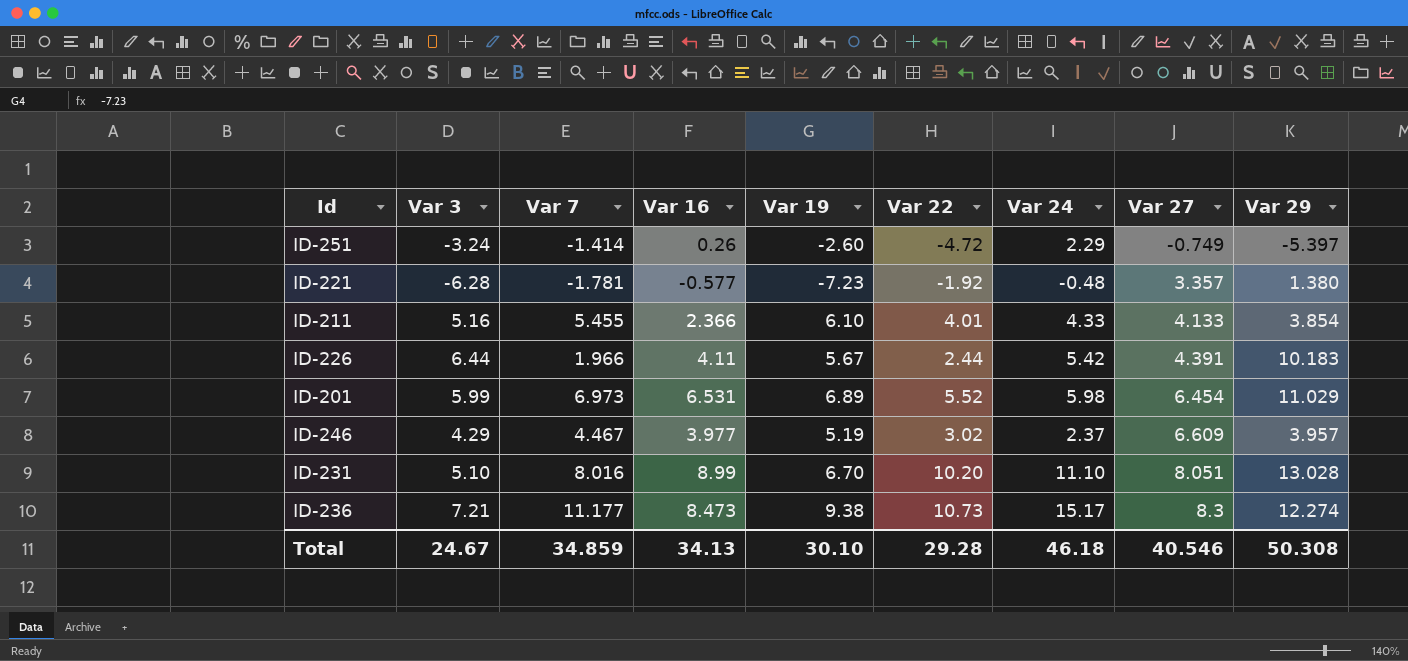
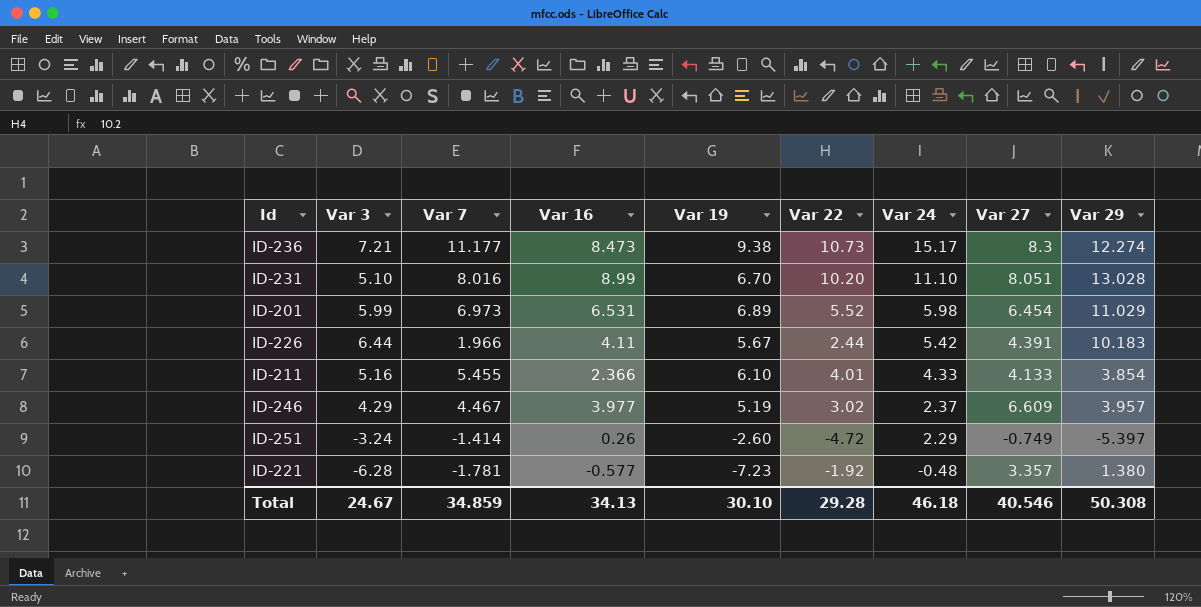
row order: Var 27 ascending -> Var 24 descending

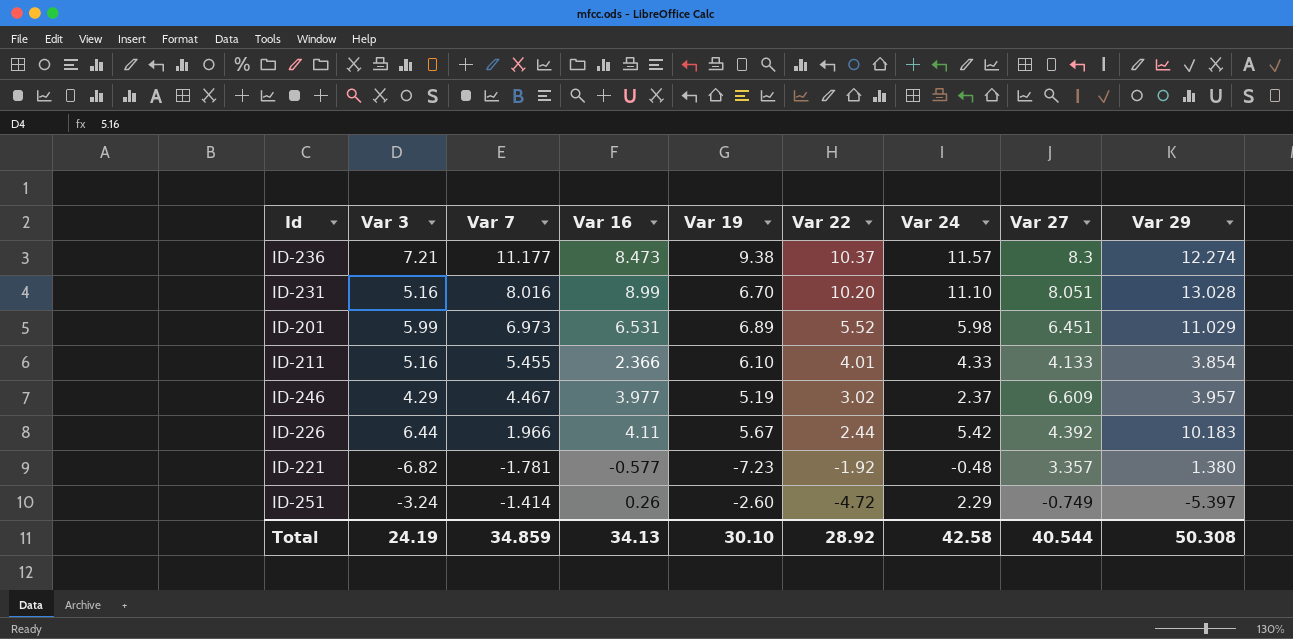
row order: Var 24 descending -> Var 22 descending
ID-236 | Var 22: 10.73 -> 10.37
ID-236 | Var 24: 15.17 -> 11.57
ID-231 | Var 3: 5.10 -> 5.16
ID-201 | Var 27: 6.454 -> 6.451
ID-226 | Var 27: 4.391 -> 4.392
ID-221 | Var 3: -6.28 -> -6.82
Total | Var 3: 24.67 -> 24.19
Total | Var 22: 29.28 -> 28.92
Total | Var 24: 46.18 -> 42.58
Total | Var 27: 40.546 -> 40.544

